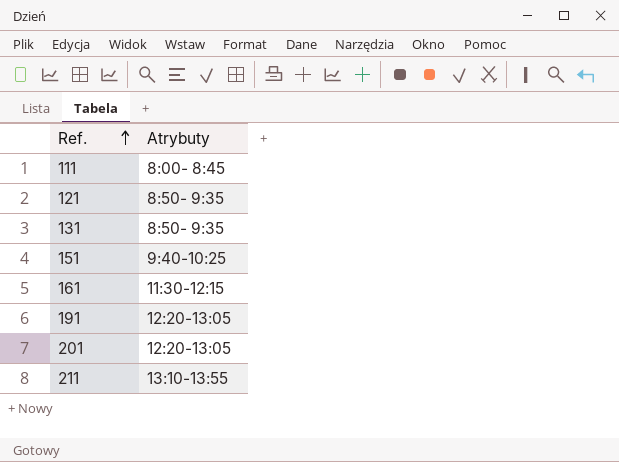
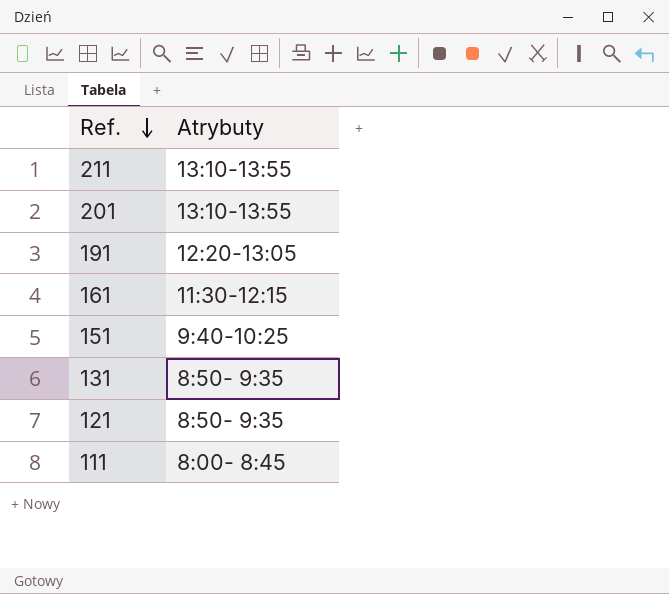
row order: Ref. ascending -> Ref. descending
201 | Atrybuty: 12:20-13:05 -> 13:10-13:55

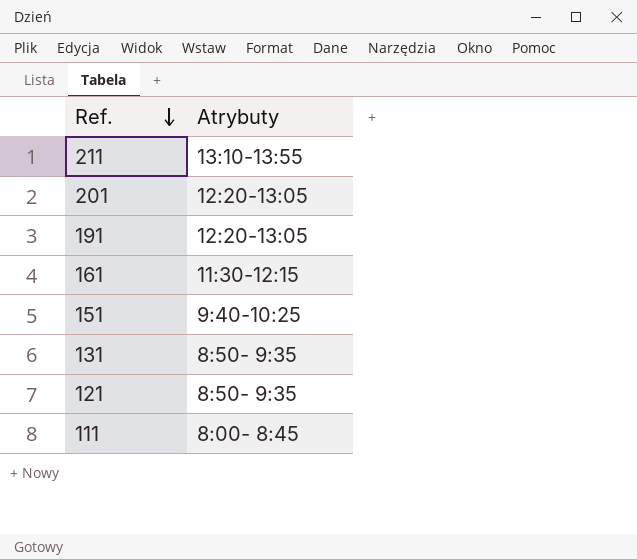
201 | Atrybuty: 13:10-13:55 -> 12:20-13:05

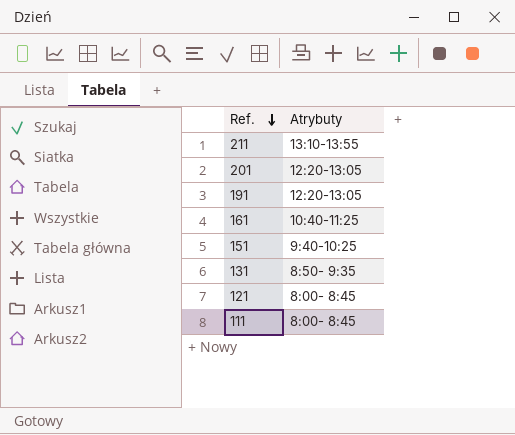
161 | Atrybuty: 11:30-12:15 -> 10:40-11:25
121 | Atrybuty: 8:50- 9:35 -> 8:00- 8:45

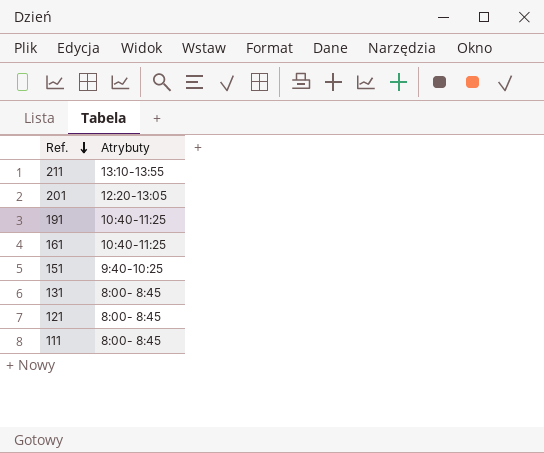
191 | Atrybuty: 12:20-13:05 -> 10:40-11:25
131 | Atrybuty: 8:50- 9:35 -> 8:00- 8:45

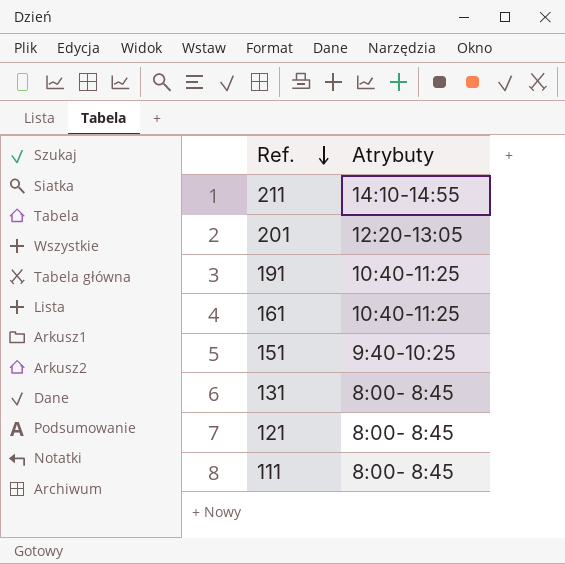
211 | Atrybuty: 13:10-13:55 -> 14:10-14:55

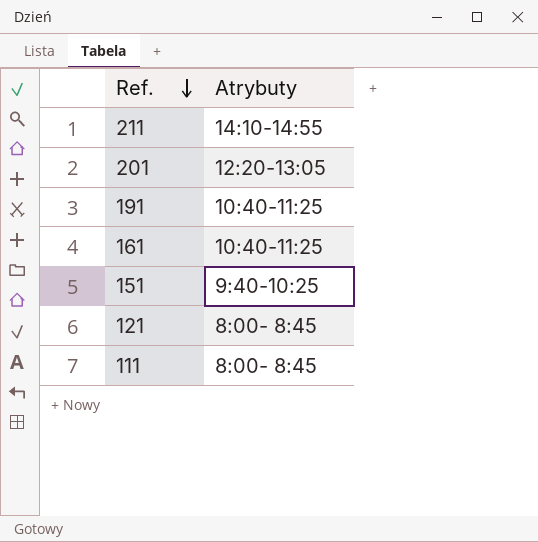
row 131: 8:00- 8:45 -> none

